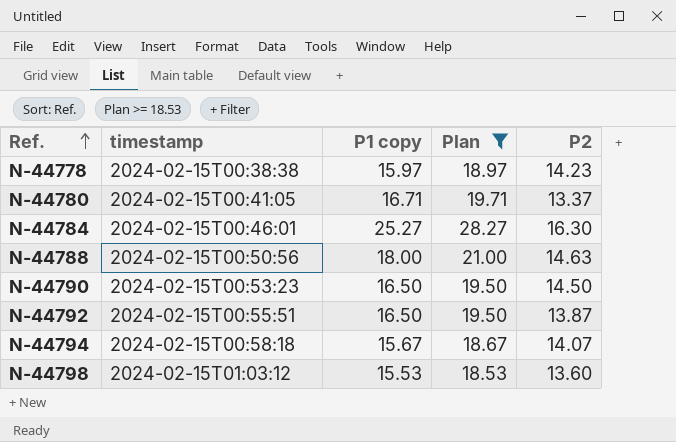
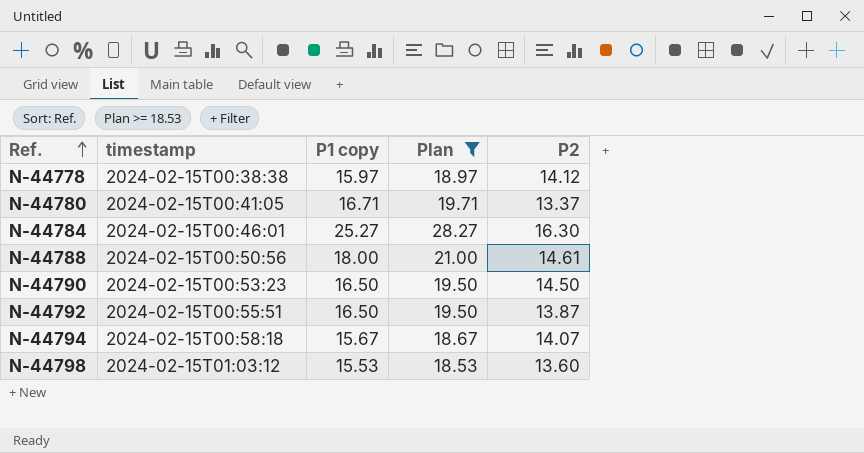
N-44778 | P2: 14.23 -> 14.12
N-44788 | P2: 14.63 -> 14.61

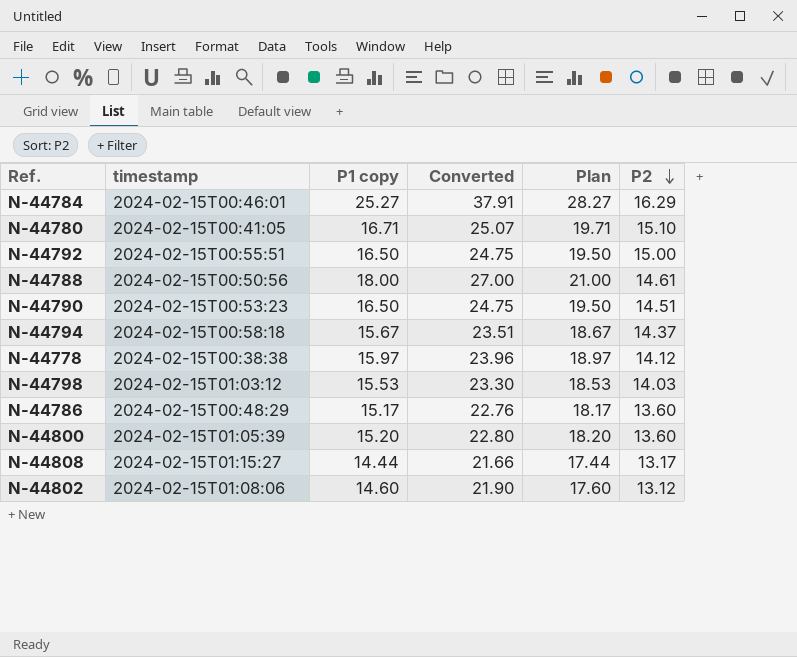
filter: Plan >= 18.53 -> none
row order: Ref. ascending -> P2 descending
column Converted | formula: none -> [P1 copy] * 1.5
N-44784 | P2: 16.30 -> 16.29
N-44780 | P2: 13.37 -> 15.10
N-44792 | P2: 13.87 -> 15.00
N-44790 | P2: 14.50 -> 14.51
N-44794 | P2: 14.07 -> 14.37
N-44798 | P2: 13.60 -> 14.03

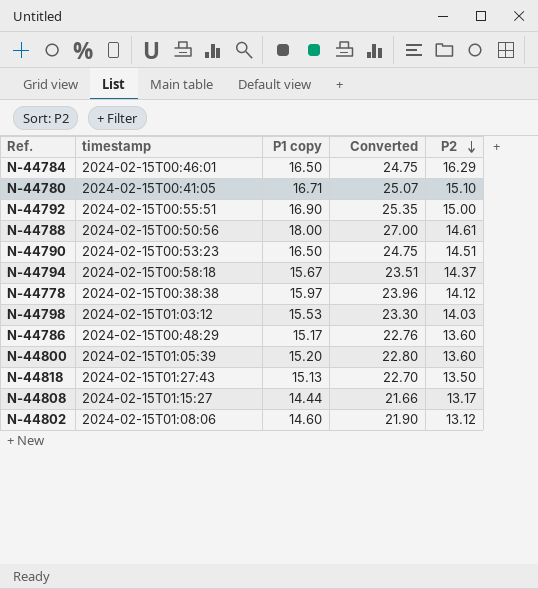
column Plan | formula: [P1 copy] + 3 -> none
N-44784 | P1 copy: 25.27 -> 16.50
N-44784 | Converted: 37.91 -> 24.75
N-44792 | P1 copy: 16.50 -> 16.90
N-44792 | Converted: 24.75 -> 25.35
row N-44818: none -> 2024-02-15T01:27:43 | 15.13 | 22.70 | 13.50

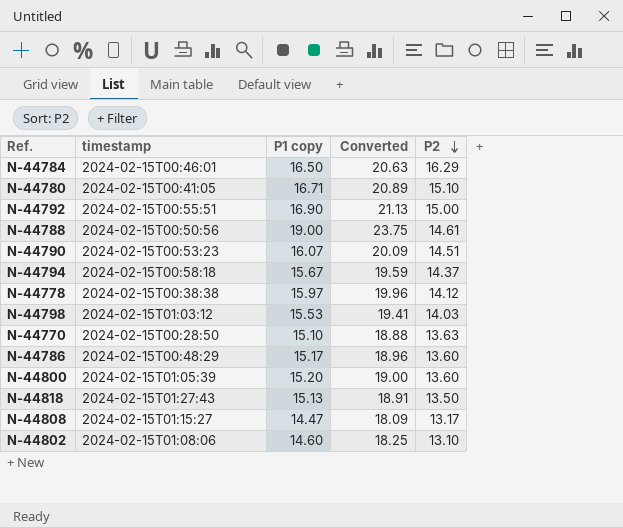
column Converted | formula: [P1 copy] * 1.5 -> [P1 copy] * 1.25
N-44788 | P1 copy: 18.00 -> 19.00
N-44790 | P1 copy: 16.50 -> 16.07
row N-44770: none -> 2024-02-15T00:28:50 | 15.10 | 18.88 | 13.63
N-44808 | P1 copy: 14.44 -> 14.47
N-44802 | P2: 13.12 -> 13.10

